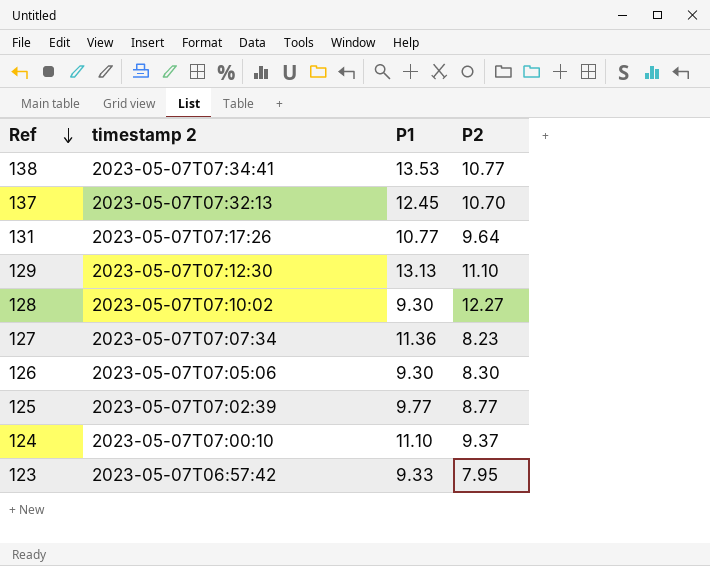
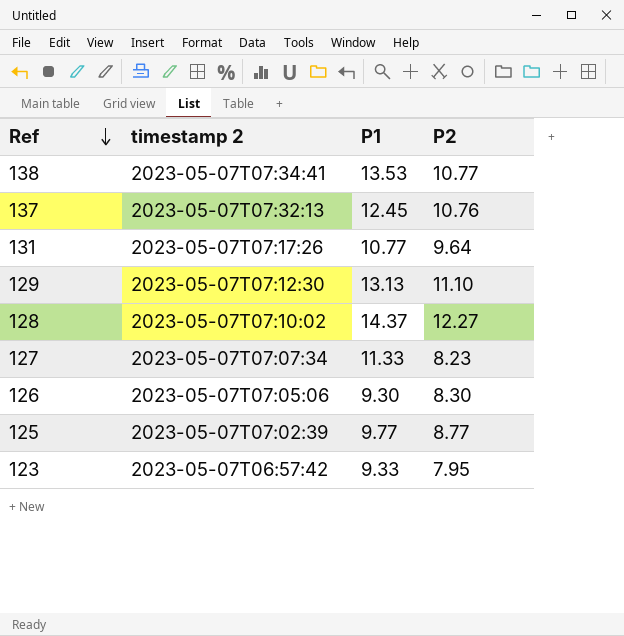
row 124: 2023-05-07T07:00:10 | 11.10 | 9.37 -> none
137 | P2: 10.70 -> 10.76
128 | P1: 9.30 -> 14.37
127 | P1: 11.36 -> 11.33

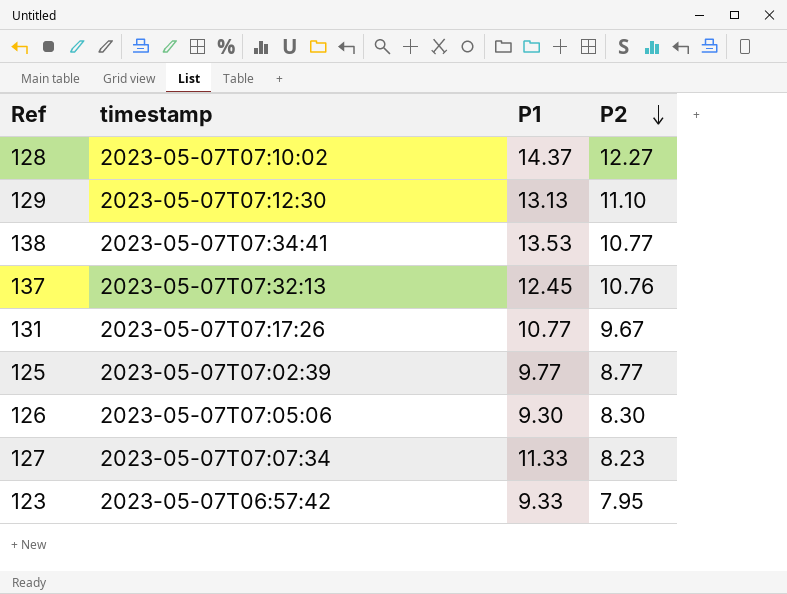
row order: Ref descending -> P2 descending
column name: timestamp 2 -> timestamp
131 | P2: 9.64 -> 9.67

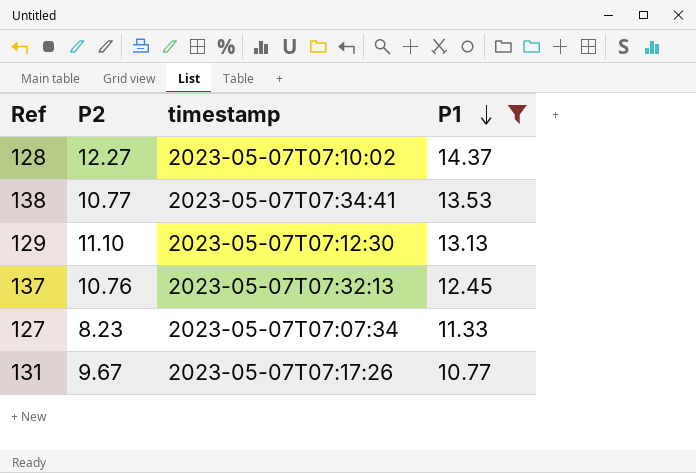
filter: none -> P1 >= 10.77
row order: P2 descending -> P1 descending
column P2 | position: 4 -> 2

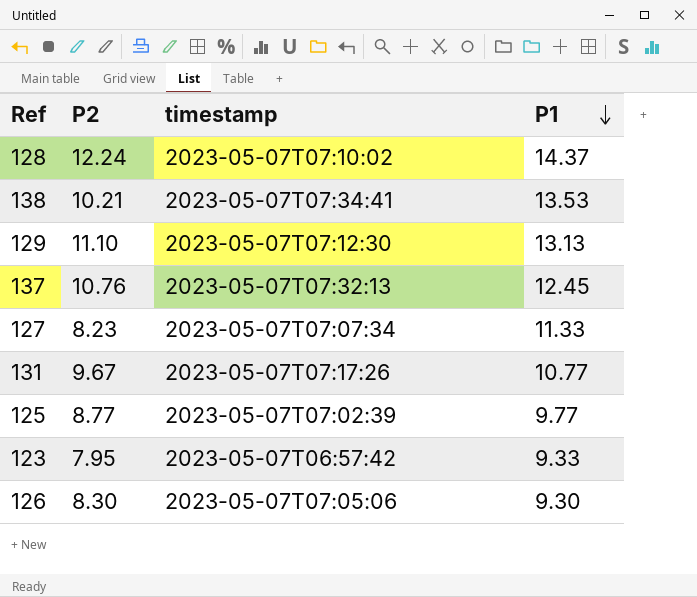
filter: P1 >= 10.77 -> none
128 | P2: 12.27 -> 12.24
138 | P2: 10.77 -> 10.21

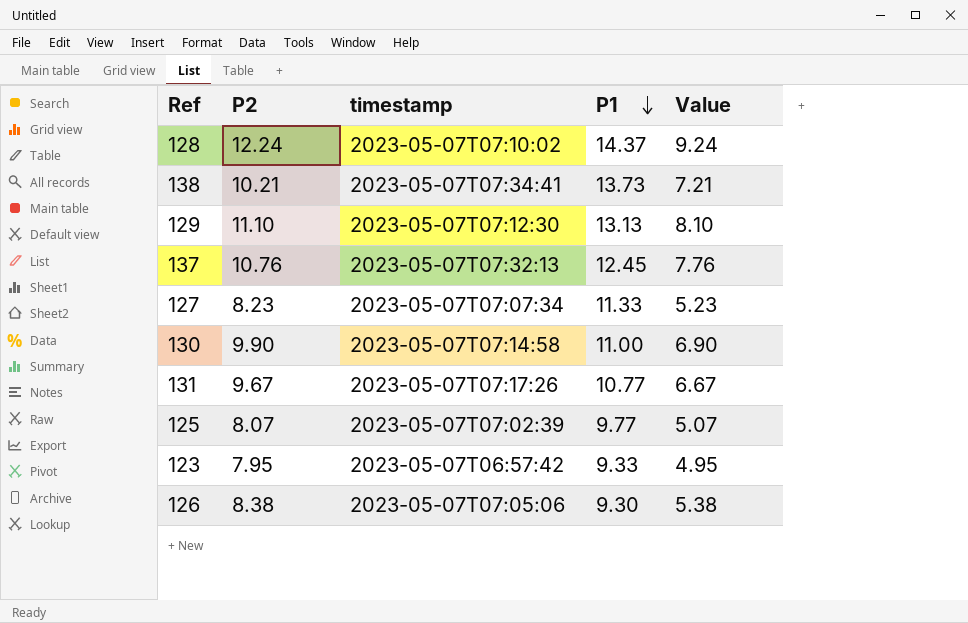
column Value | formula: none -> [P2] - 3
138 | P1: 13.53 -> 13.73
row 130: none -> 9.90 | 2023-05-07T07:14:58 | 11.00 | 6.90
125 | P2: 8.77 -> 8.07
126 | P2: 8.30 -> 8.38

